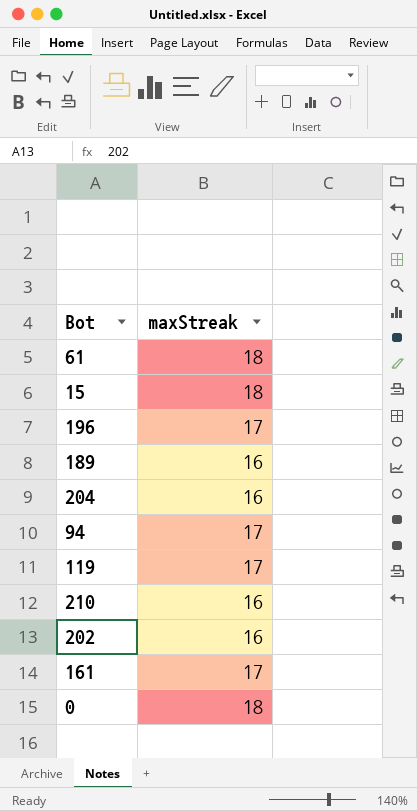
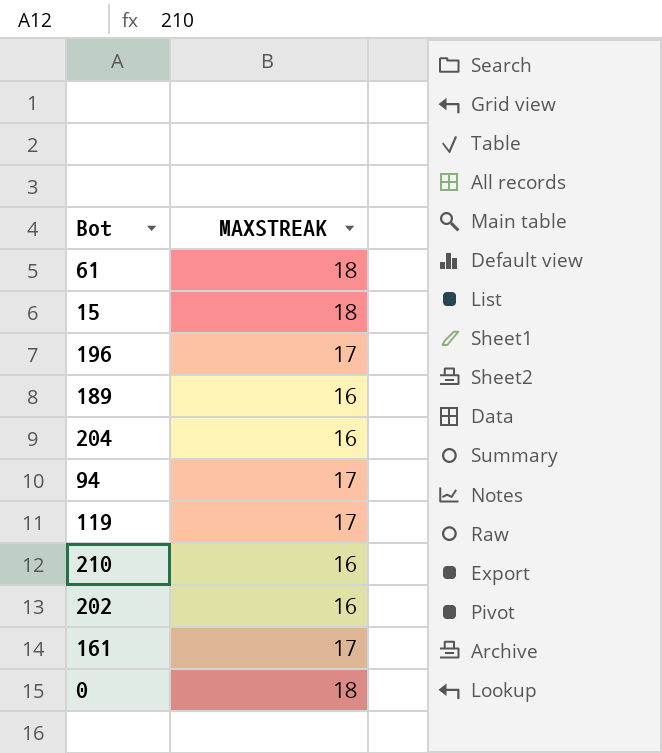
column name: maxStreak -> MAXSTREAK

